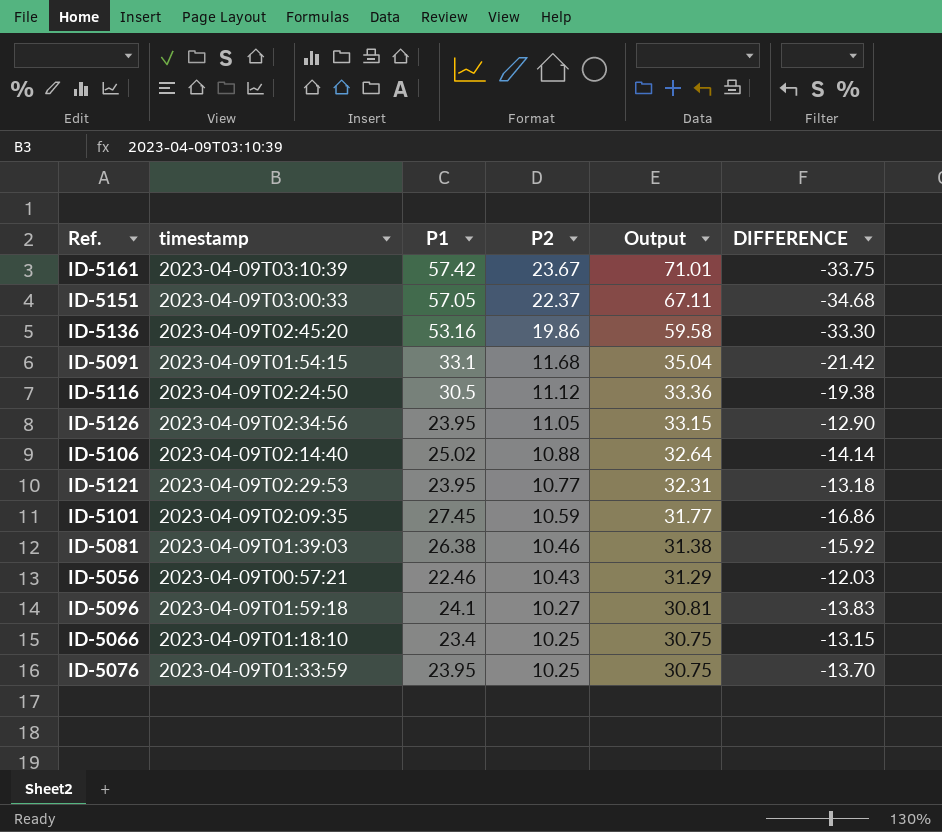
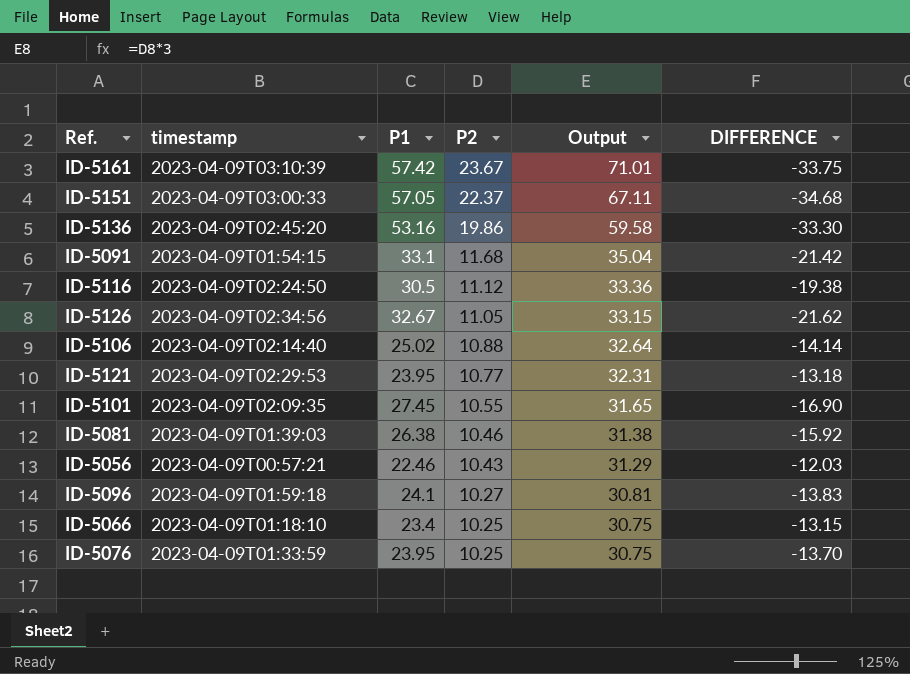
ID-5126 | P1: 23.95 -> 32.67
ID-5126 | DIFFERENCE: -12.90 -> -21.62
ID-5101 | P2: 10.59 -> 10.55
ID-5101 | Output: 31.77 -> 31.65
ID-5101 | DIFFERENCE: -16.86 -> -16.90

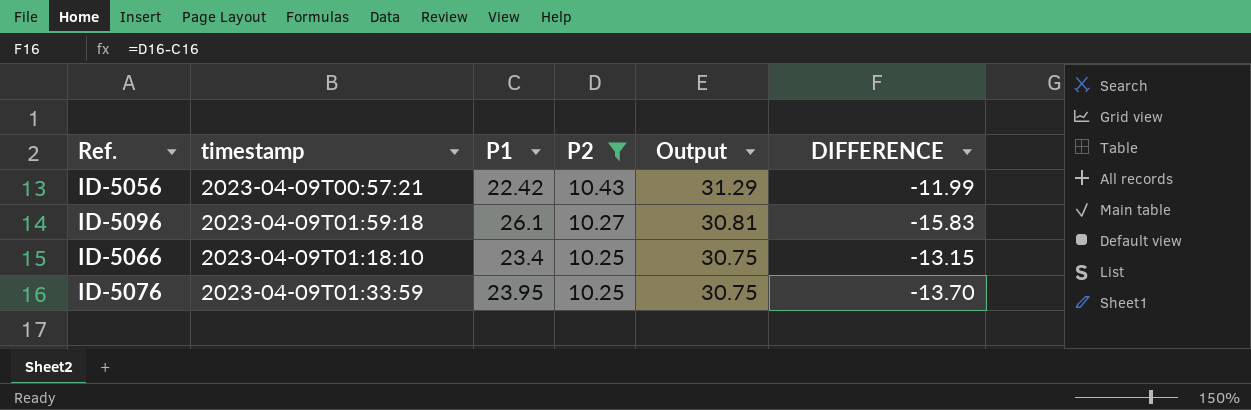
filter: none -> P2 <= 10.43
ID-5056 | P1: 22.46 -> 22.42
ID-5056 | DIFFERENCE: -12.03 -> -11.99
ID-5096 | P1: 24.1 -> 26.1
ID-5096 | DIFFERENCE: -13.83 -> -15.83

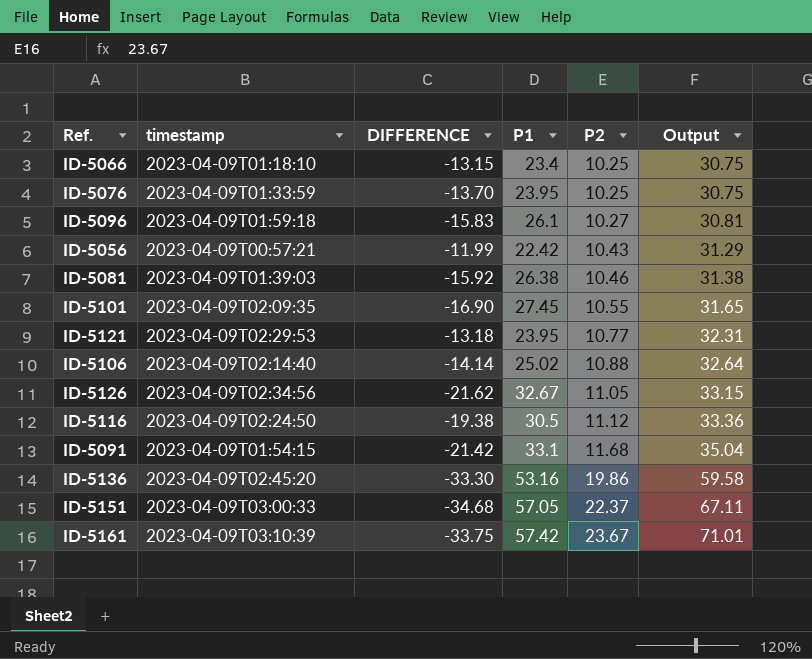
filter: P2 <= 10.43 -> none
row order: P2 descending -> P2 ascending
column DIFFERENCE | position: 6 -> 3

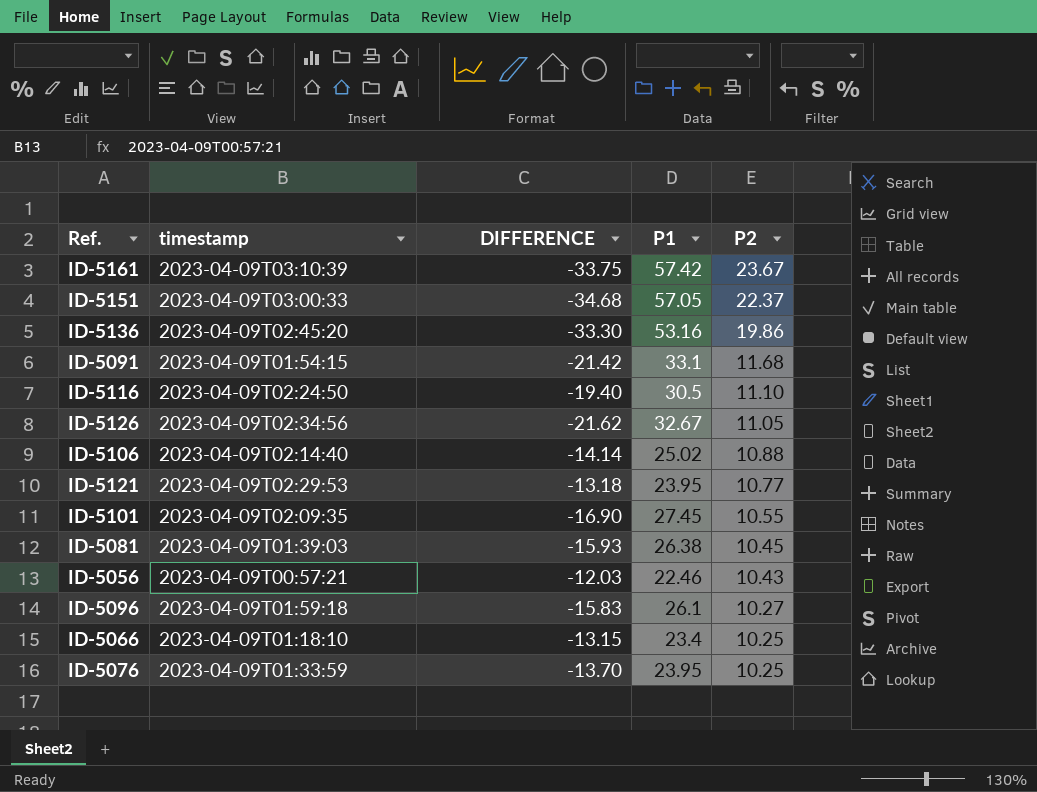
row order: P2 ascending -> P2 descending
column Output | formula: [P2] * 3 -> none
ID-5116 | DIFFERENCE: -19.38 -> -19.40
ID-5116 | P2: 11.12 -> 11.10
ID-5081 | DIFFERENCE: -15.92 -> -15.93
ID-5081 | P2: 10.46 -> 10.45
ID-5056 | DIFFERENCE: -11.99 -> -12.03
ID-5056 | P1: 22.42 -> 22.46

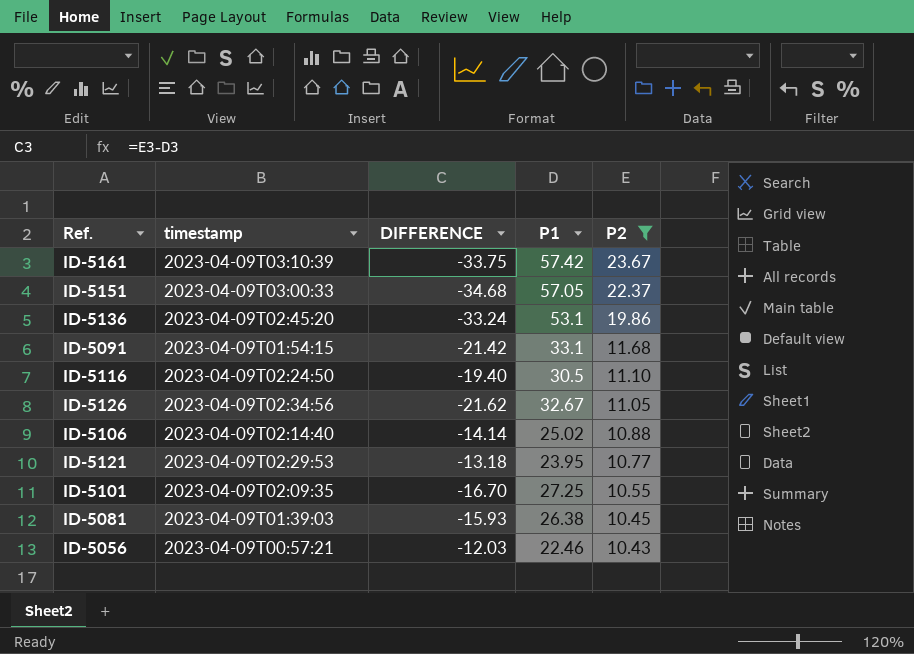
filter: none -> P2 >= 10.43
ID-5136 | DIFFERENCE: -33.30 -> -33.24
ID-5136 | P1: 53.16 -> 53.1
ID-5101 | DIFFERENCE: -16.90 -> -16.70
ID-5101 | P1: 27.45 -> 27.25

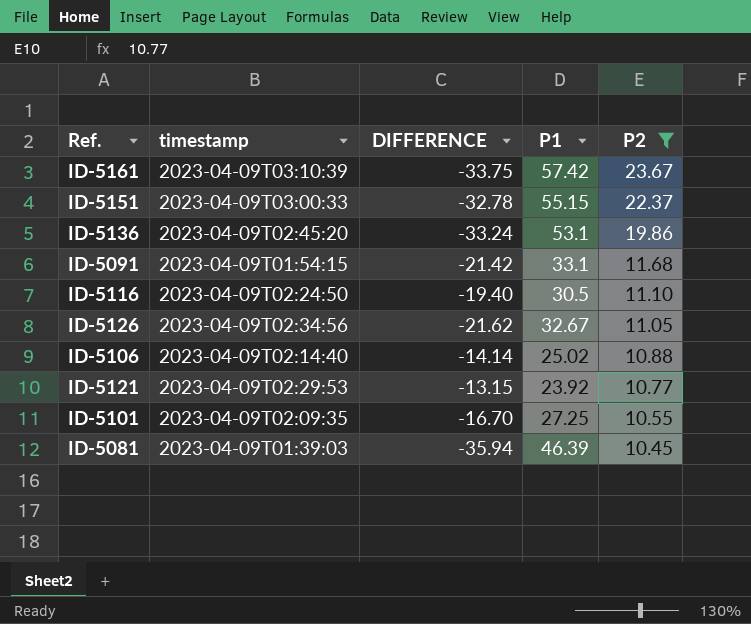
row ID-5056: 2023-04-09T00:57:21 | -12.03 | 22.46 | 10.43 -> none
ID-5151 | DIFFERENCE: -34.68 -> -32.78
ID-5151 | P1: 57.05 -> 55.15
ID-5121 | DIFFERENCE: -13.18 -> -13.15
ID-5121 | P1: 23.95 -> 23.92
ID-5081 | DIFFERENCE: -15.93 -> -35.94
ID-5081 | P1: 26.38 -> 46.39

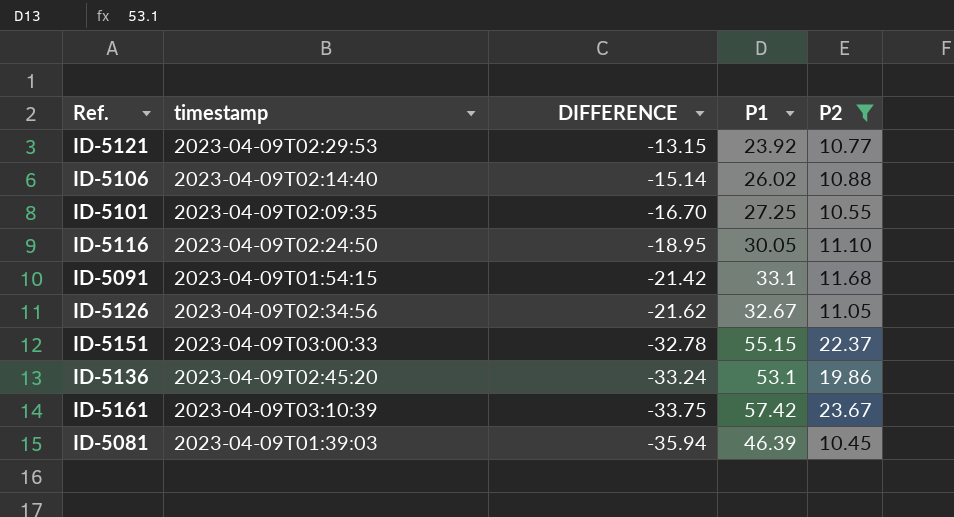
row order: P2 descending -> DIFFERENCE descending
ID-5106 | DIFFERENCE: -14.14 -> -15.14
ID-5106 | P1: 25.02 -> 26.02
ID-5116 | DIFFERENCE: -19.40 -> -18.95
ID-5116 | P1: 30.5 -> 30.05

